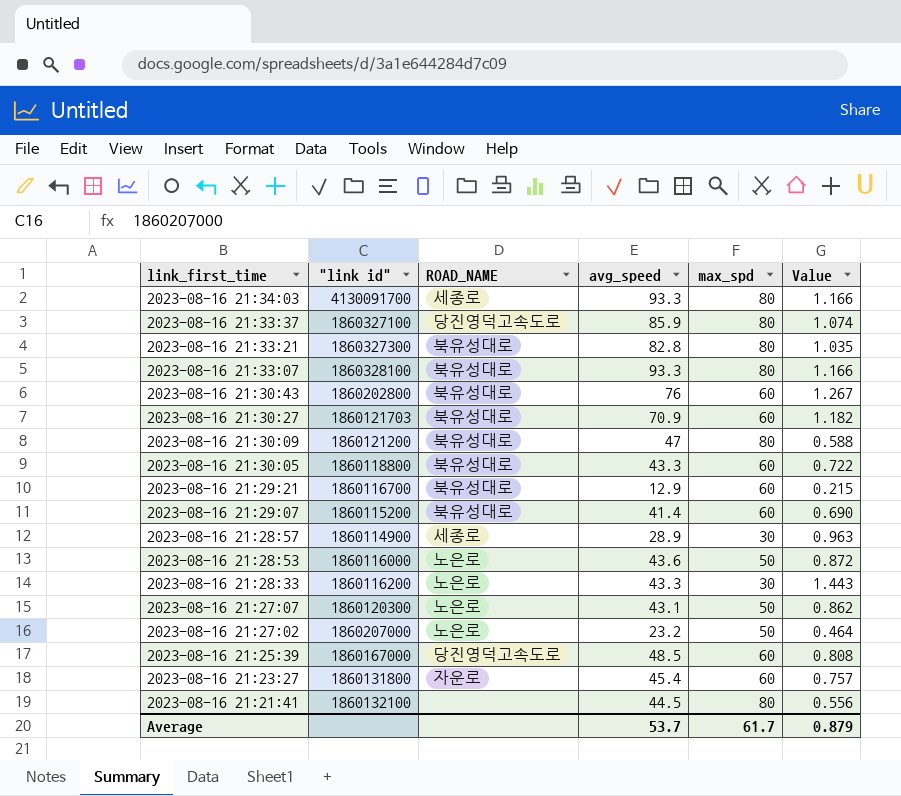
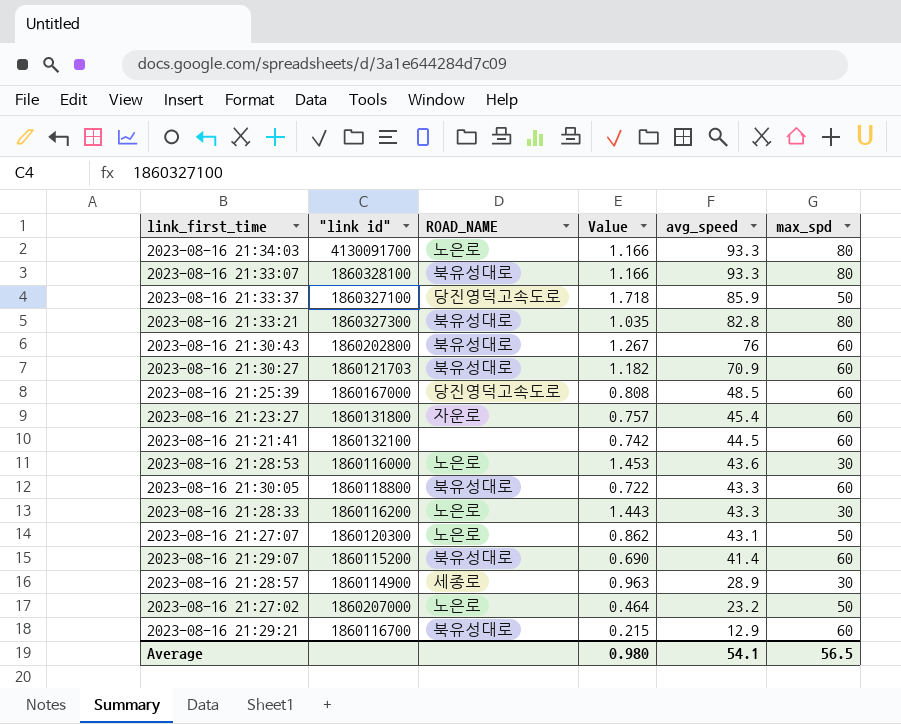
row order: link_first_time descending -> avg_speed descending
column Value | position: 6 -> 4
row 2023-08-16 21:30:09: 1860121200 | 북유성대로 | 47 | 80 | 0.588 -> none
2023-08-16 21:34:03 | ROAD_NAME: 세종로 -> 노은로
2023-08-16 21:33:37 | Value: 1.074 -> 1.718
2023-08-16 21:33:37 | max_spd: 80 -> 50
2023-08-16 21:21:41 | Value: 0.556 -> 0.742
2023-08-16 21:21:41 | max_spd: 80 -> 60
2023-08-16 21:28:53 | Value: 0.872 -> 1.453
2023-08-16 21:28:53 | max_spd: 50 -> 30
Average | Value: 0.879 -> 0.980
Average | avg_speed: 53.7 -> 54.1
Average | max_spd: 61.7 -> 56.5

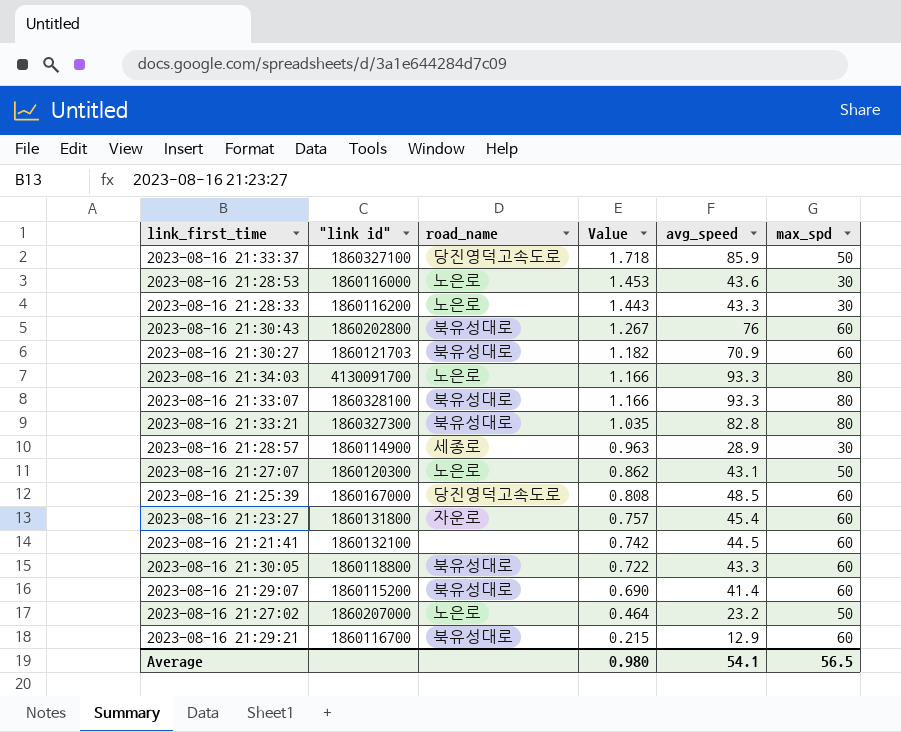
row order: avg_speed descending -> Value descending
column name: ROAD_NAME -> road_name

